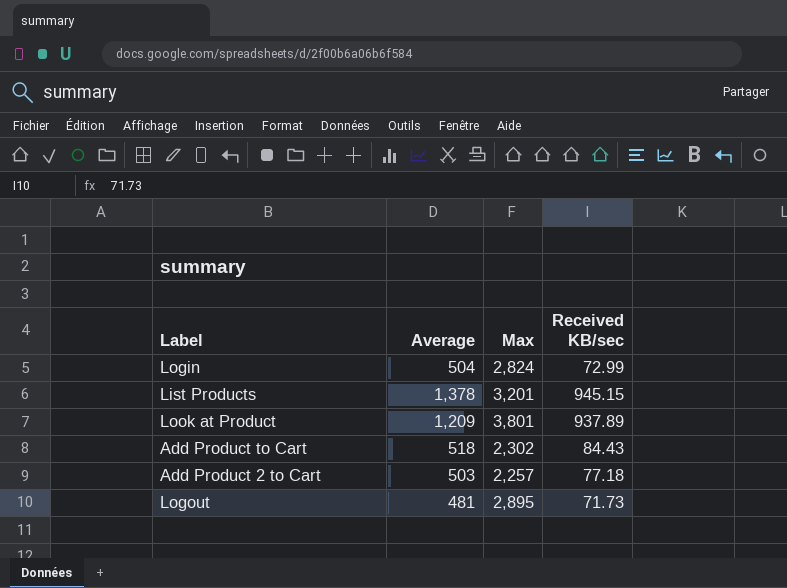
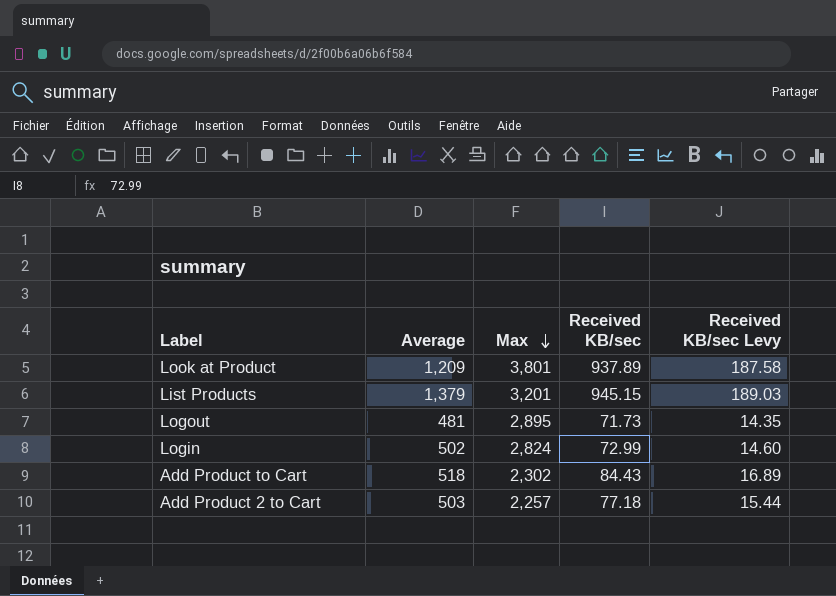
row order: none -> Max descending
column Received KB/sec Levy | formula: none -> [Received KB/sec] * 0.2
List Products | Average: 1,378 -> 1,379
Login | Average: 504 -> 502

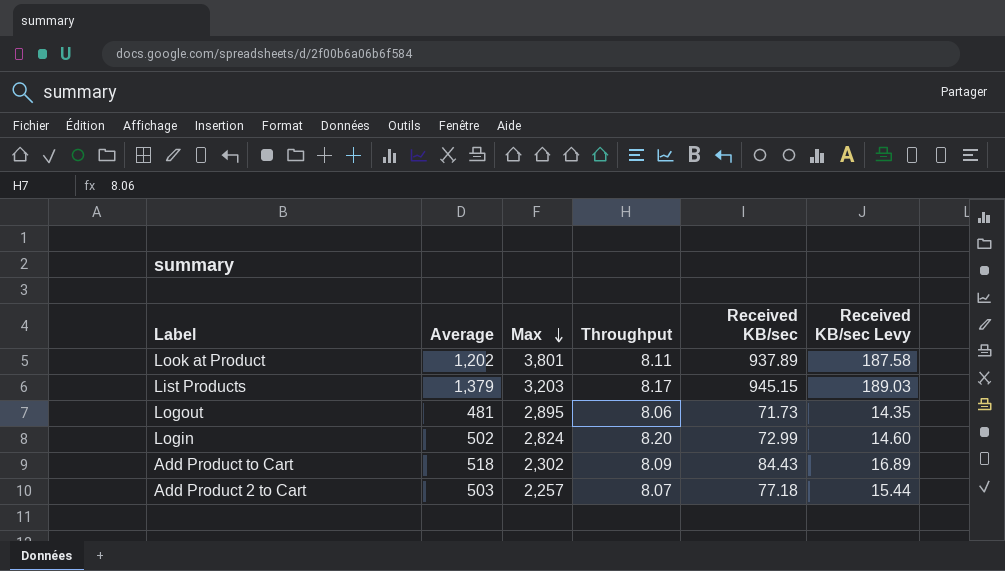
column Throughput | position: none -> 4
Look at Product | Average: 1,209 -> 1,202
List Products | Max: 3,201 -> 3,203

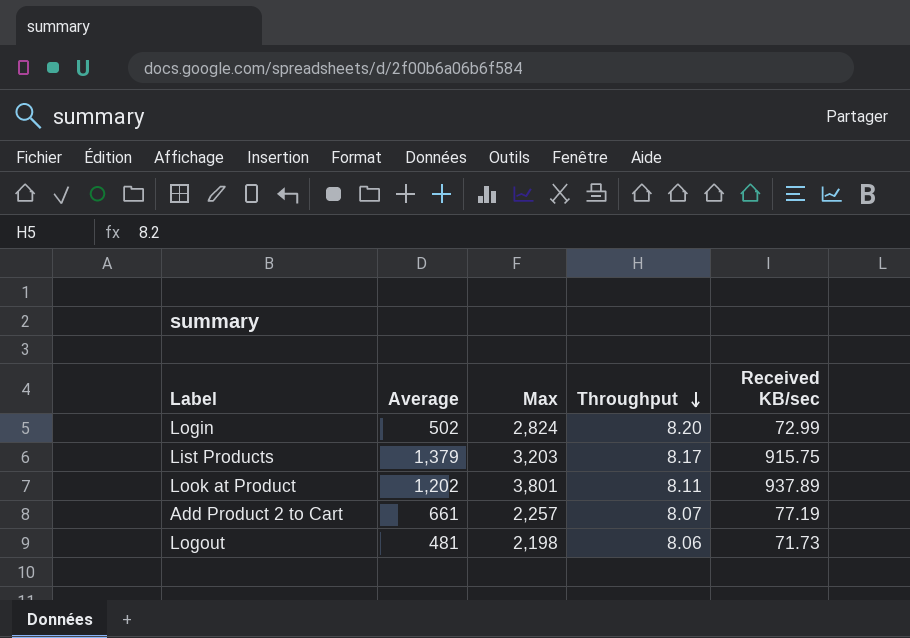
row order: Max descending -> Throughput descending
column Received KB/sec Levy | formula: [Received KB/sec] * 0.2 -> none
row Add Product to Cart: 518 | 2,302 | 8.09 | 84.43 | 16.89 -> none
List Products | Received KB/sec: 945.15 -> 915.75
Add Product 2 to Cart | Average: 503 -> 661
Add Product 2 to Cart | Received KB/sec: 77.18 -> 77.19
Logout | Max: 2,895 -> 2,198

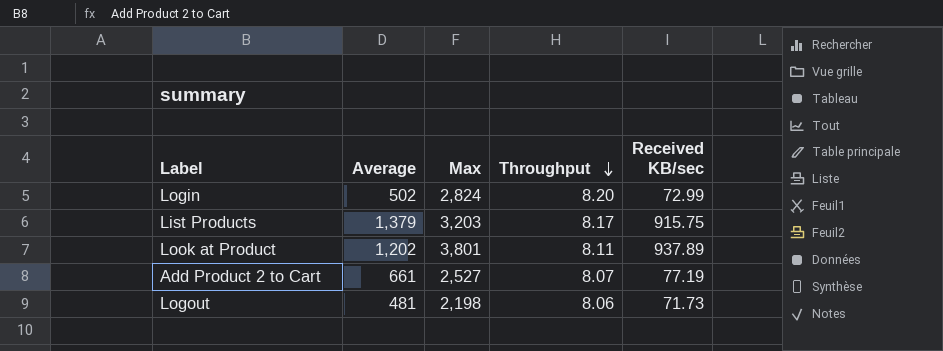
Add Product 2 to Cart | Max: 2,257 -> 2,527

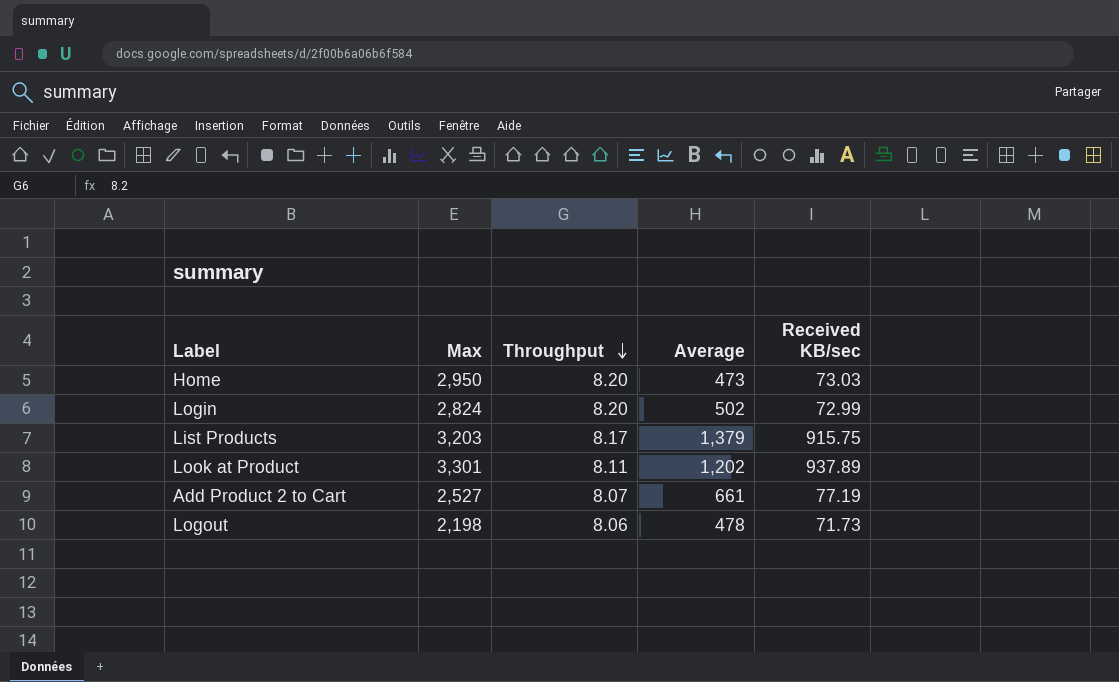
column Average | position: 2 -> 4
row Home: none -> 2,950 | 8.20 | 473 | 73.03
Look at Product | Max: 3,801 -> 3,301
Logout | Average: 481 -> 478

